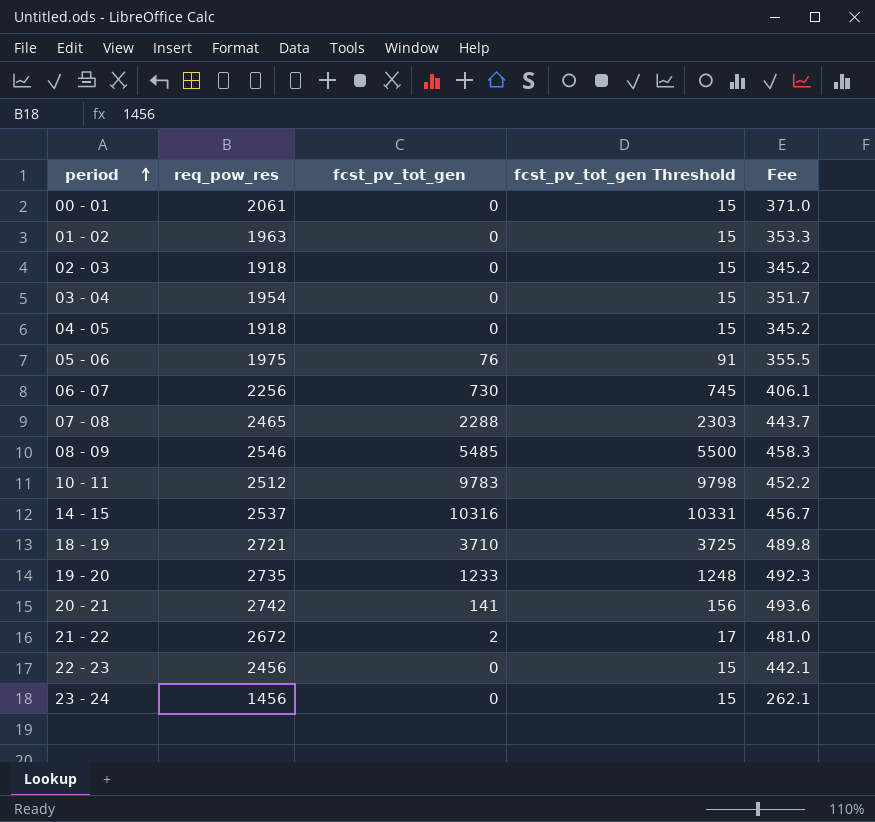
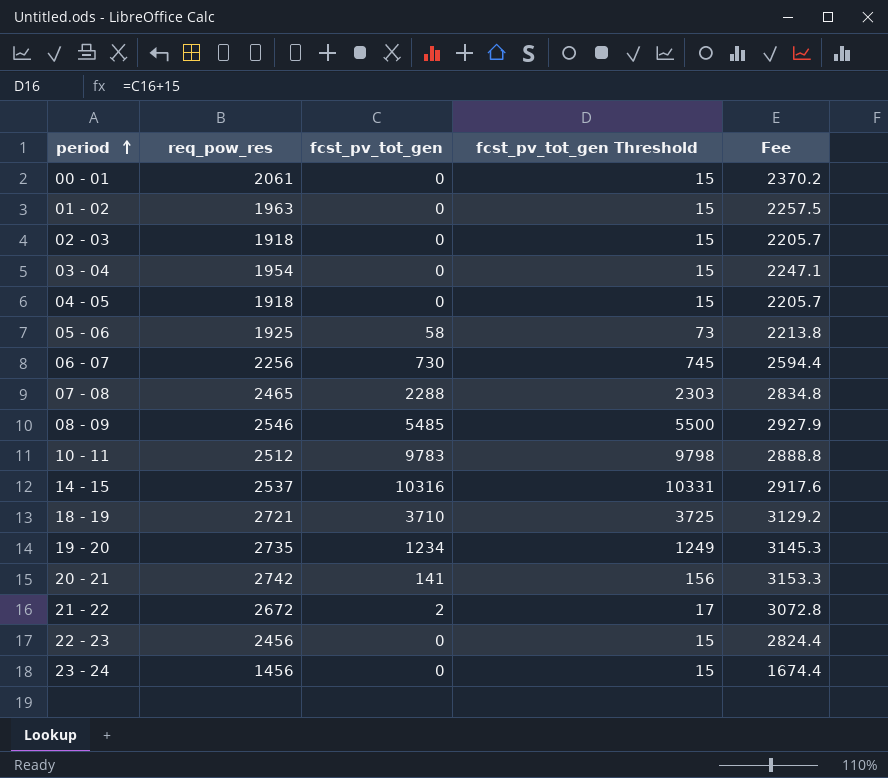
column Fee | formula: [req_pow_res] * 0.18 -> [req_pow_res] * 1.15
05 - 06 | req_pow_res: 1975 -> 1925
05 - 06 | fcst_pv_tot_gen: 76 -> 58
05 - 06 | fcst_pv_tot_gen Threshold: 91 -> 73
19 - 20 | fcst_pv_tot_gen: 1233 -> 1234
19 - 20 | fcst_pv_tot_gen Threshold: 1248 -> 1249

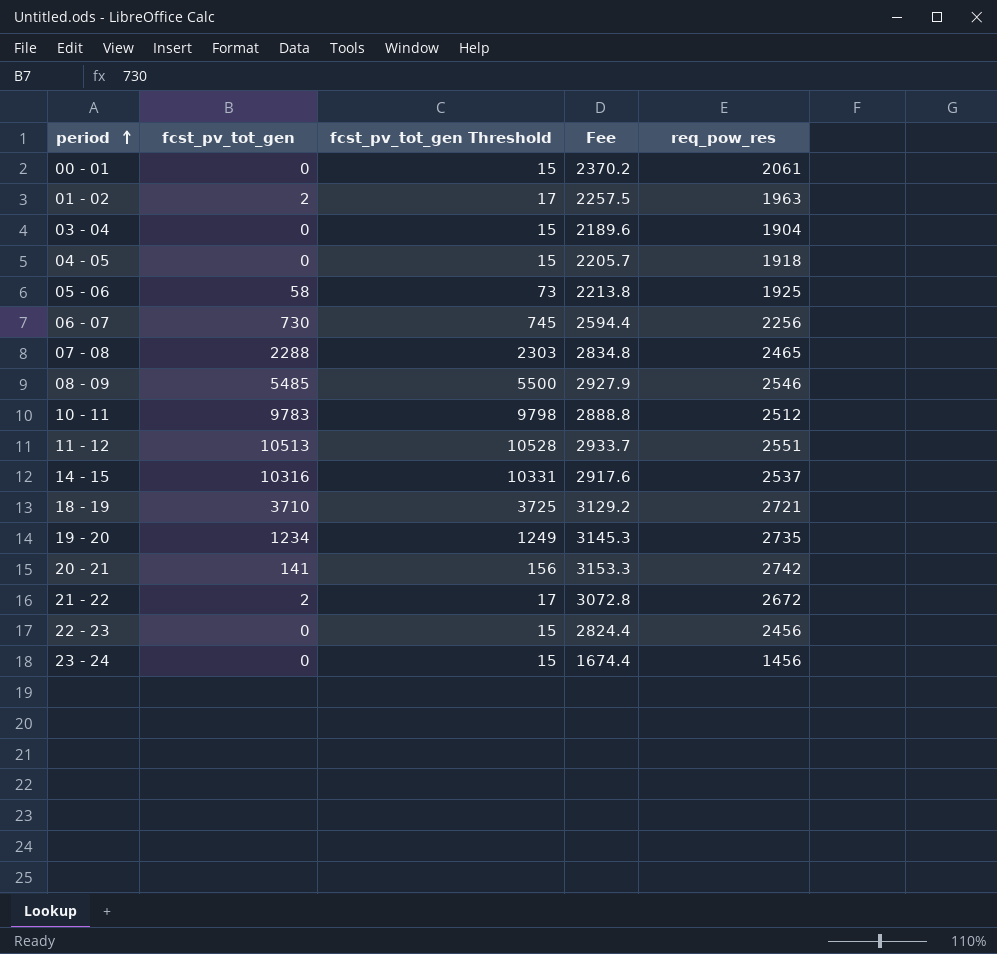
column req_pow_res | position: 2 -> 5
row 02 - 03: 1918 | 0 | 15 | 2205.7 -> none
01 - 02 | fcst_pv_tot_gen: 0 -> 2
01 - 02 | fcst_pv_tot_gen Threshold: 15 -> 17
03 - 04 | Fee: 2247.1 -> 2189.6
03 - 04 | req_pow_res: 1954 -> 1904
row 11 - 12: none -> 10513 | 10528 | 2933.7 | 2551

